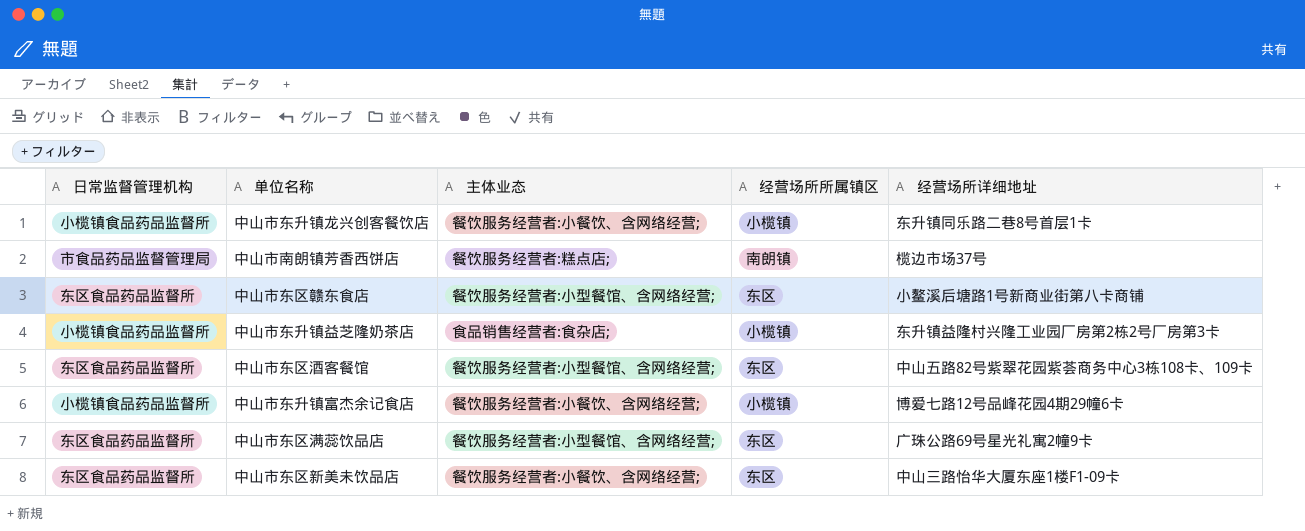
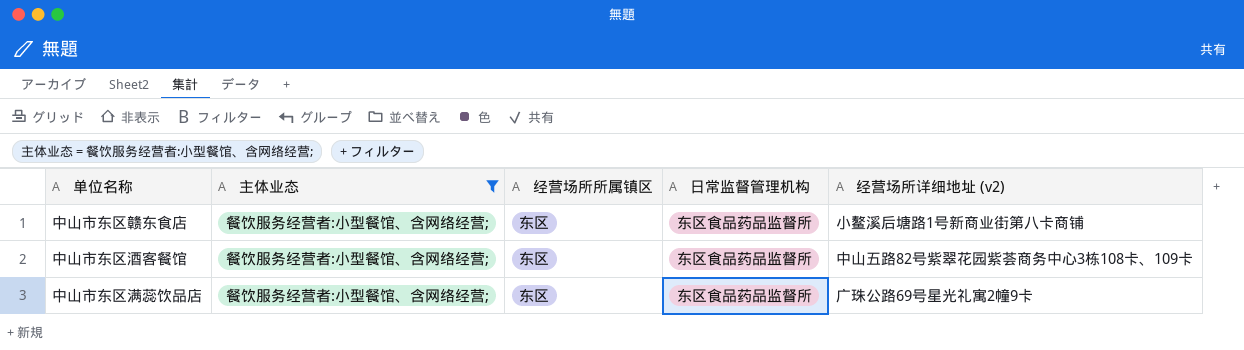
filter: none -> 主体业态 = 餐饮服务经营者:小型餐馆、含网络经营;
column 日常监督管理机构 | position: 1 -> 4
column name: 经营场所详细地址 -> 经营场所详细地址 (v2)

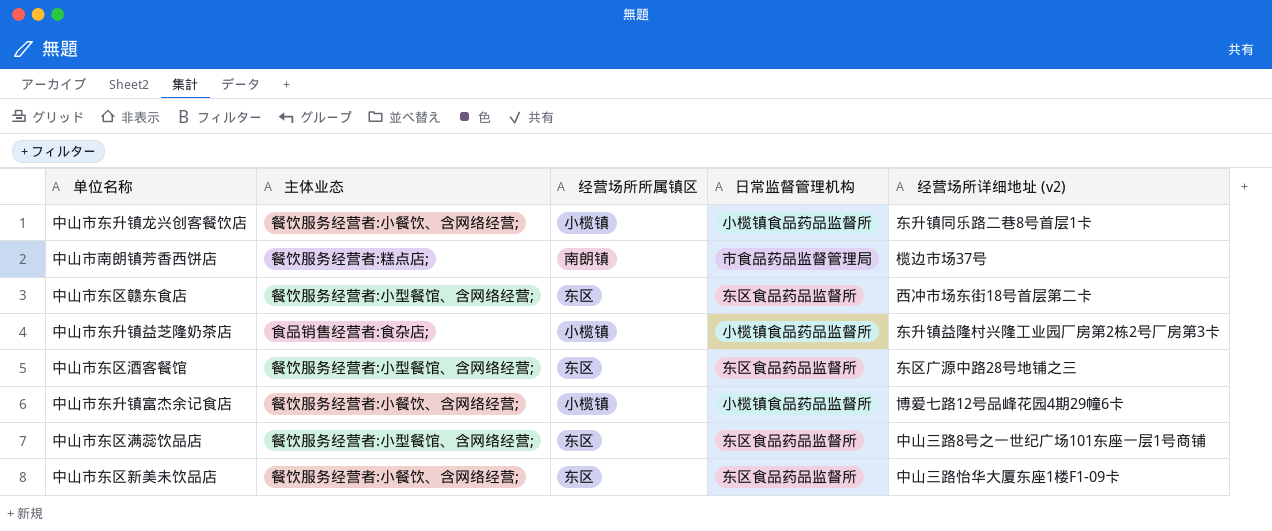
filter: 主体业态 = 餐饮服务经营者:小型餐馆、含网络经营; -> none
中山市东区赣东食店 | 经营场所详细地址 (v2): 小鳌溪后塘路1号新商业街第八卡商铺 -> 西冲市场东街18号首层第二卡
中山市东区酒客餐馆 | 经营场所详细地址 (v2): 中山五路82号紫翠花园紫荟商务中心3栋108卡、109卡 -> 东区广源中路28号地铺之三
中山市东区满蕊饮品店 | 经营场所详细地址 (v2): 广珠公路69号星光礼寓2幢9卡 -> 中山三路8号之一世纪广场101东座一层1号商铺

